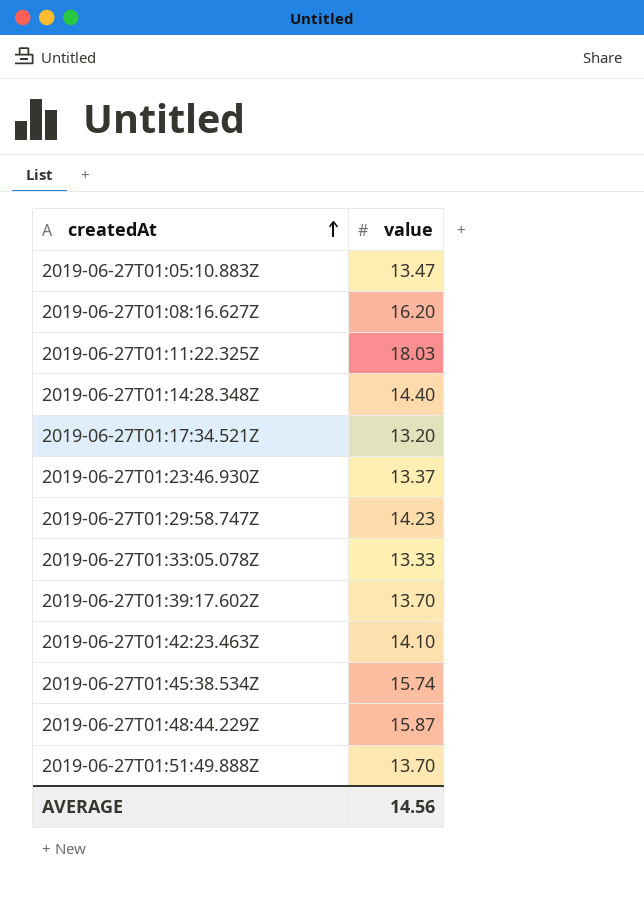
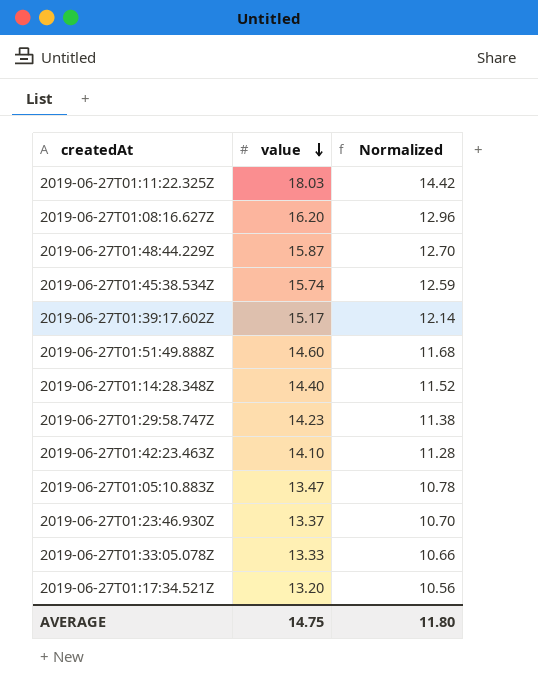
row order: createdAt ascending -> value descending
column Normalized | formula: none -> [value] * 0.8
2019-06-27T01:39:17.602Z | value: 13.70 -> 15.17
2019-06-27T01:51:49.888Z | value: 13.70 -> 14.60
AVERAGE | value: 14.56 -> 14.75

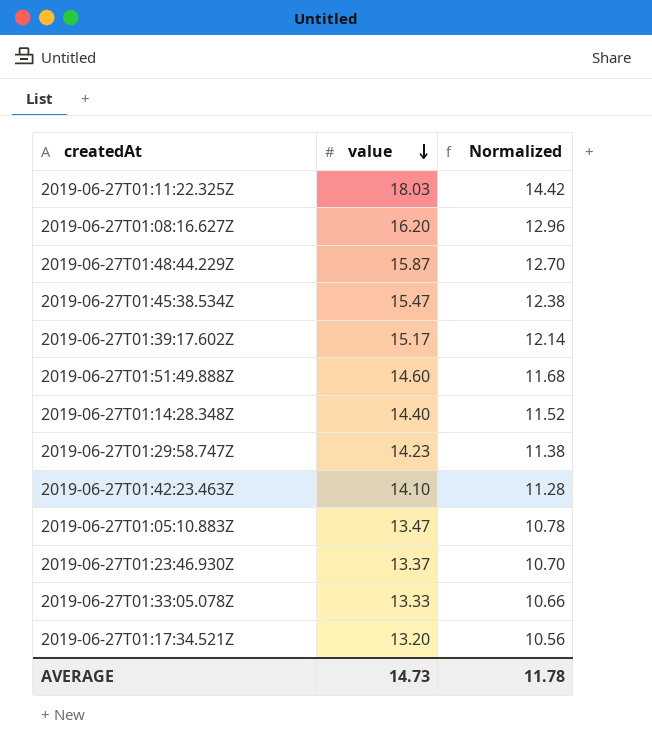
2019-06-27T01:45:38.534Z | value: 15.74 -> 15.47
2019-06-27T01:45:38.534Z | Normalized: 12.59 -> 12.38
AVERAGE | value: 14.75 -> 14.73
AVERAGE | Normalized: 11.80 -> 11.78

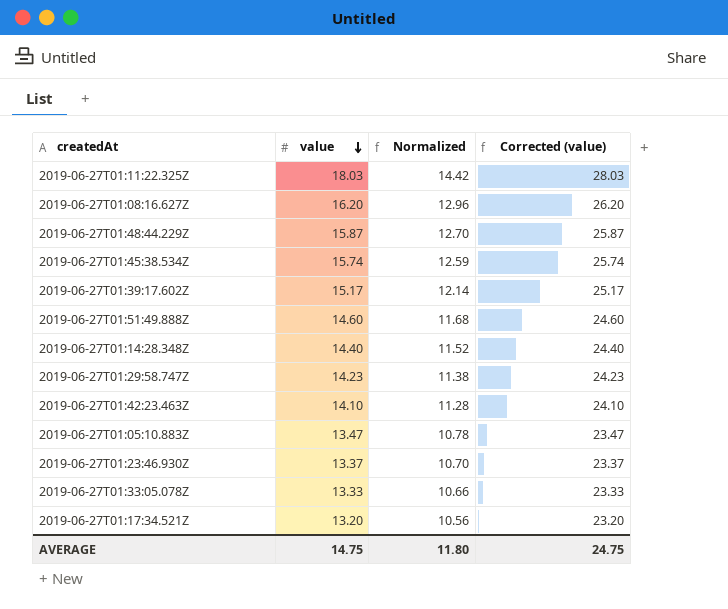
column Corrected (value) | formula: none -> [value] + 10
2019-06-27T01:45:38.534Z | value: 15.47 -> 15.74
2019-06-27T01:45:38.534Z | Normalized: 12.38 -> 12.59
AVERAGE | value: 14.73 -> 14.75
AVERAGE | Normalized: 11.78 -> 11.80

